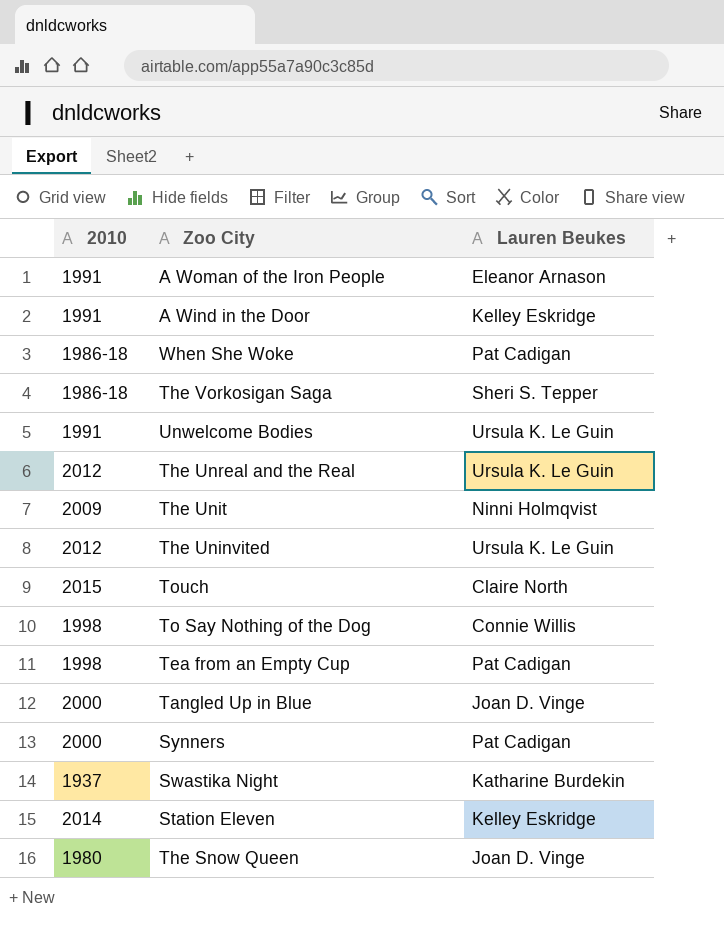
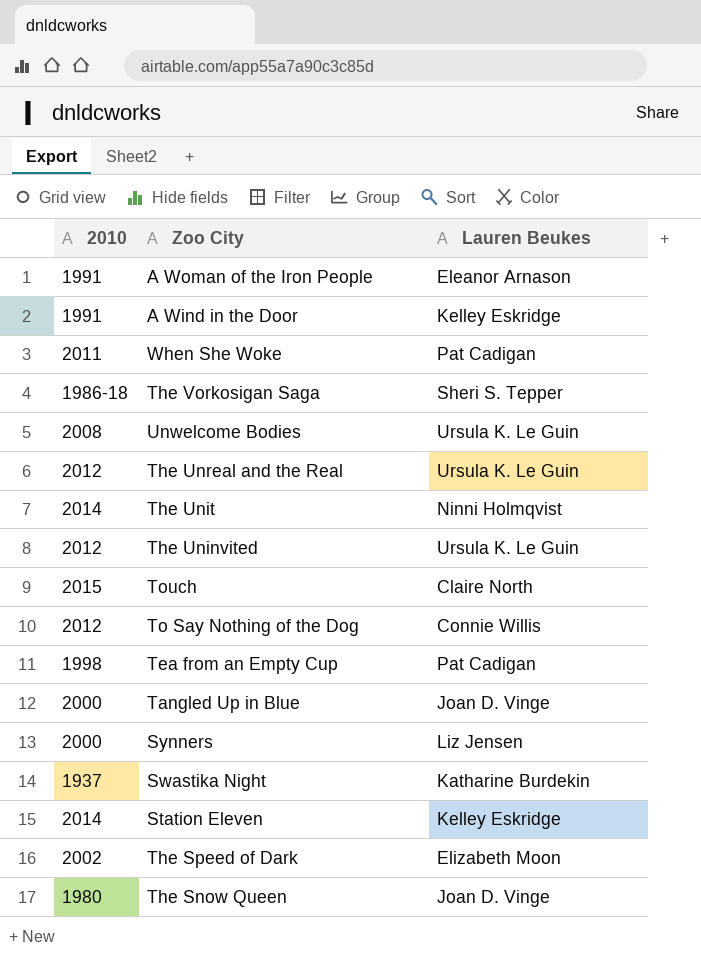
When She Woke | 2010: 1986-18 -> 2011
Unwelcome Bodies | 2010: 1991 -> 2008
The Unit | 2010: 2009 -> 2014
To Say Nothing of the Dog | 2010: 1998 -> 2012
Synners | Lauren Beukes: Pat Cadigan -> Liz Jensen
row The Speed of Dark: none -> 2002 | Elizabeth Moon

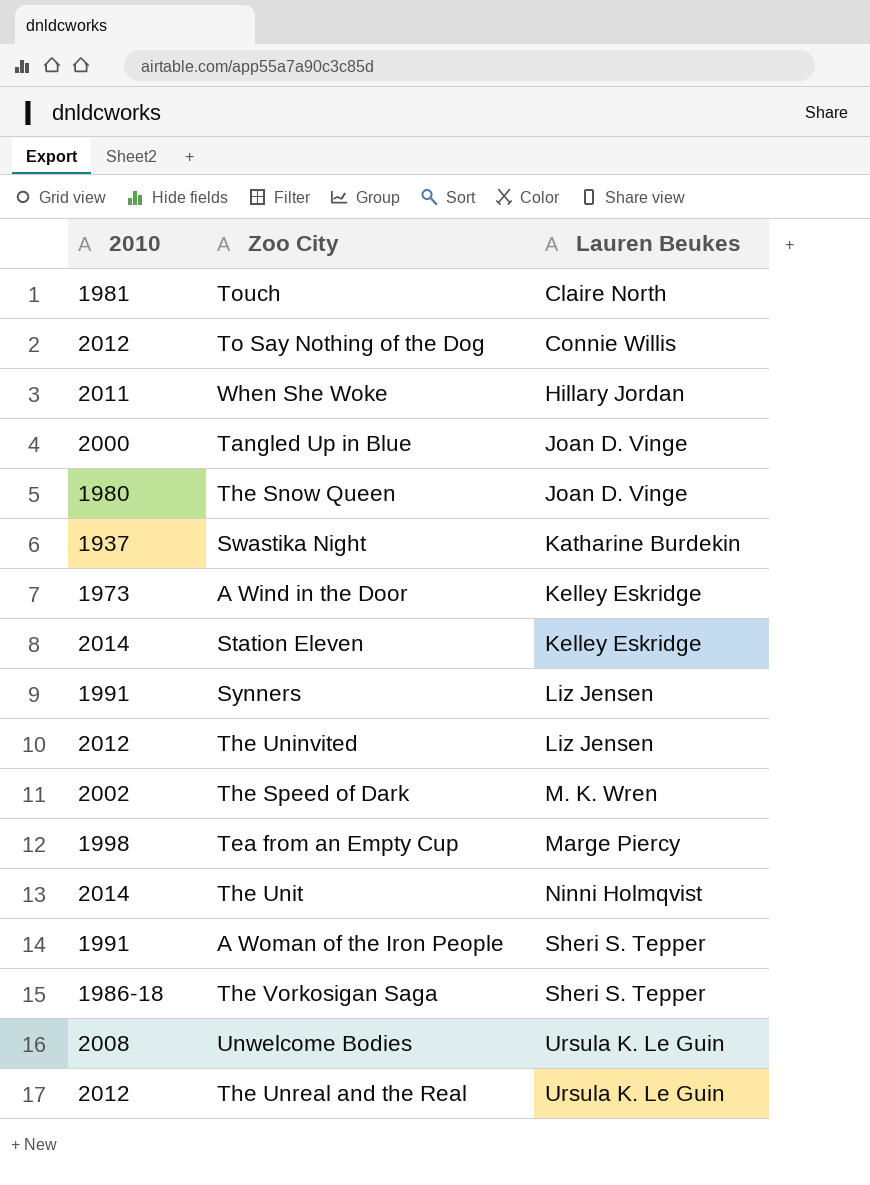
row order: none -> Lauren Beukes ascending
Touch | 2010: 2015 -> 1981
When She Woke | Lauren Beukes: Pat Cadigan -> Hillary Jordan
A Wind in the Door | 2010: 1991 -> 1973
Synners | 2010: 2000 -> 1991
The Uninvited | Lauren Beukes: Ursula K. Le Guin -> Liz Jensen
The Speed of Dark | Lauren Beukes: Elizabeth Moon -> M. K. Wren
Tea from an Empty Cup | Lauren Beukes: Pat Cadigan -> Marge Piercy
A Woman of the Iron People | Lauren Beukes: Eleanor Arnason -> Sheri S. Tepper

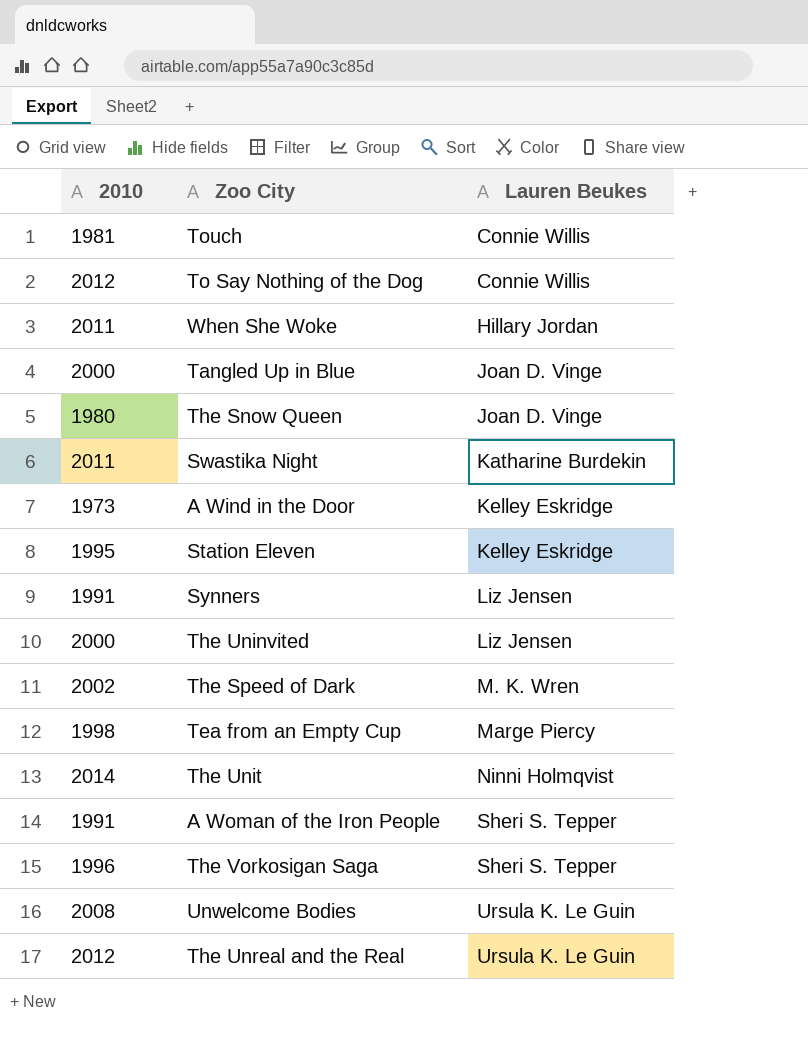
Touch | Lauren Beukes: Claire North -> Connie Willis
Swastika Night | 2010: 1937 -> 2011
Station Eleven | 2010: 2014 -> 1995
The Uninvited | 2010: 2012 -> 2000
The Vorkosigan Saga | 2010: 1986-18 -> 1996

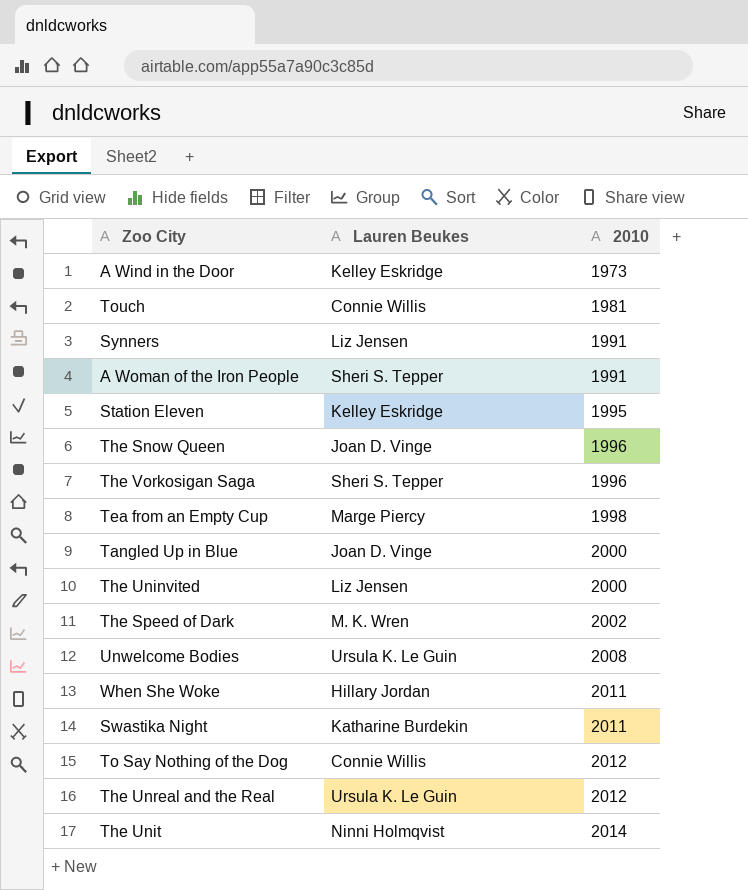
row order: Lauren Beukes ascending -> 2010 ascending
column 2010 | position: 1 -> 3
The Snow Queen | 2010: 1980 -> 1996

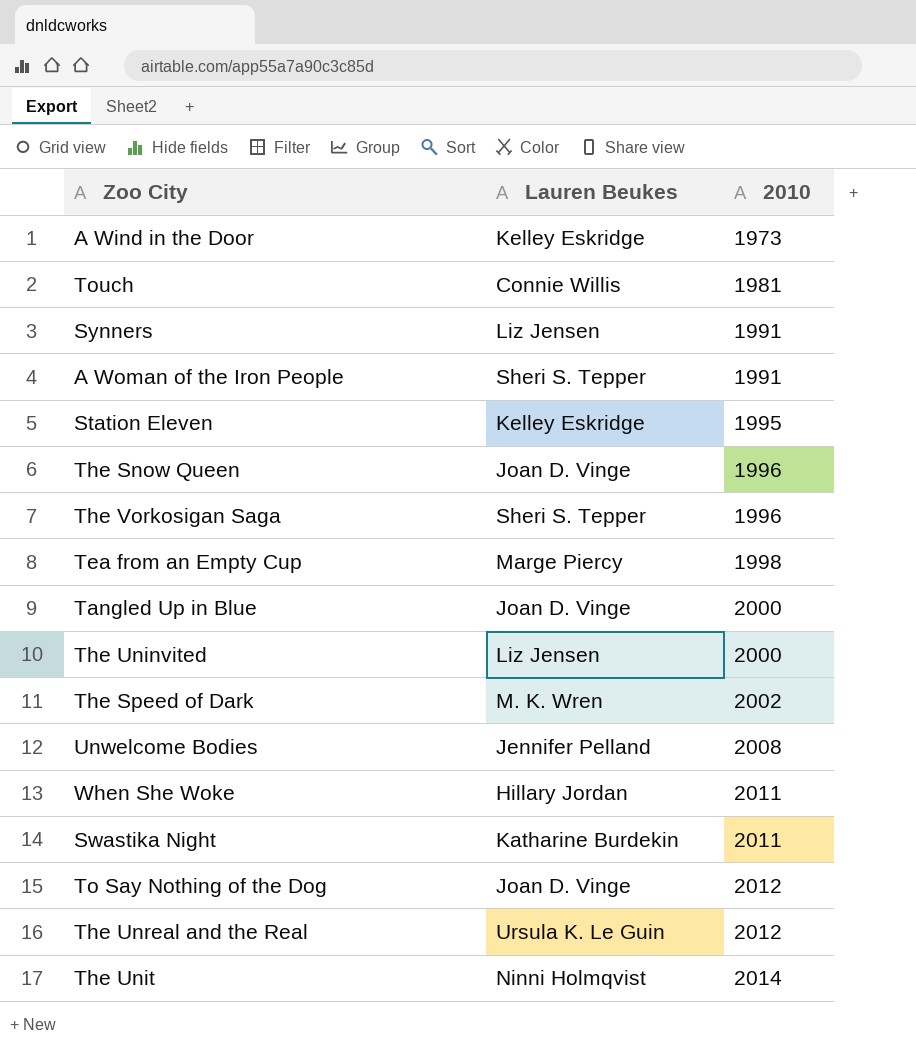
Unwelcome Bodies | Lauren Beukes: Ursula K. Le Guin -> Jennifer Pelland
To Say Nothing of the Dog | Lauren Beukes: Connie Willis -> Joan D. Vinge

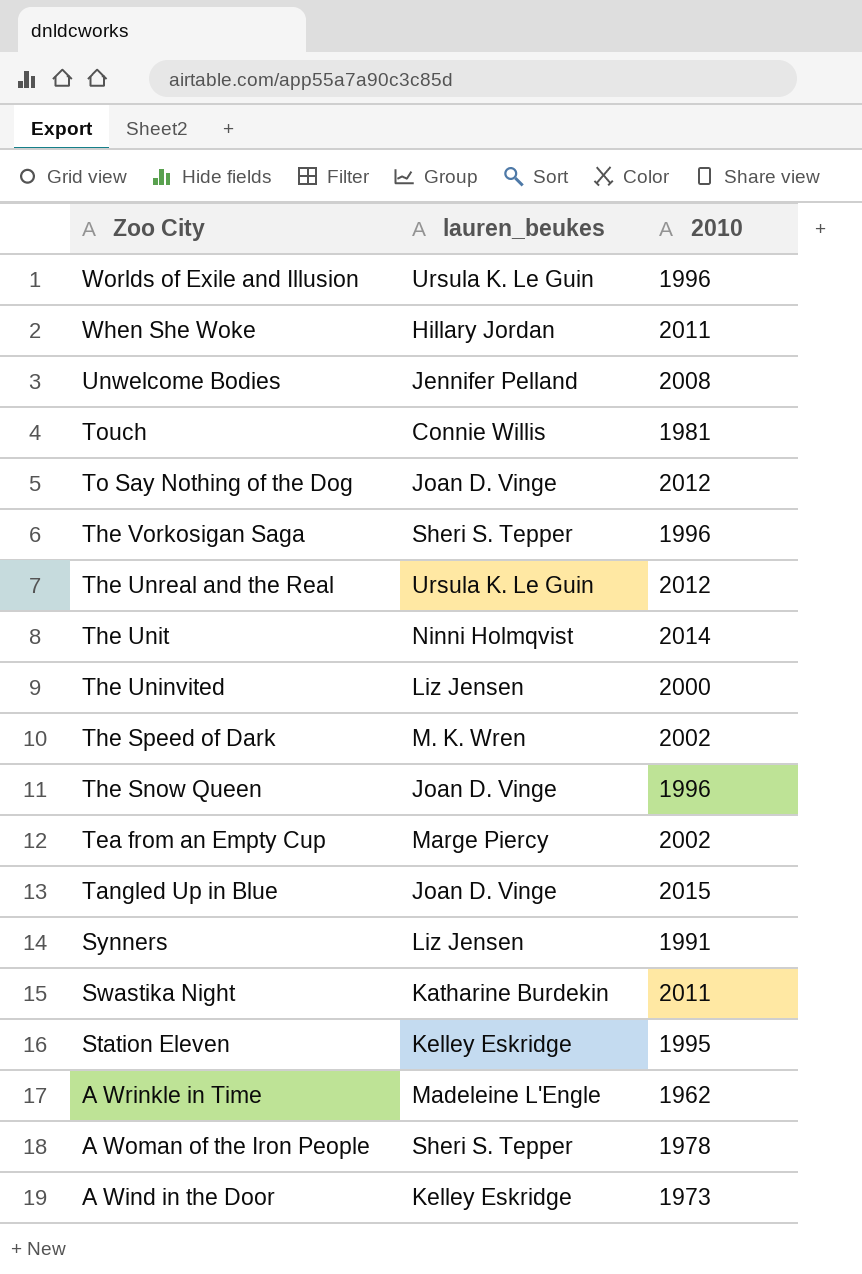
row order: 2010 ascending -> Zoo City descending
column name: Lauren Beukes -> lauren_beukes
row Worlds of Exile and Illusion: none -> Ursula K. Le Guin | 1996
Tea from an Empty Cup | 2010: 1998 -> 2002
Tangled Up in Blue | 2010: 2000 -> 2015
row A Wrinkle in Time: none -> Madeleine L'Engle | 1962
A Woman of the Iron People | 2010: 1991 -> 1978

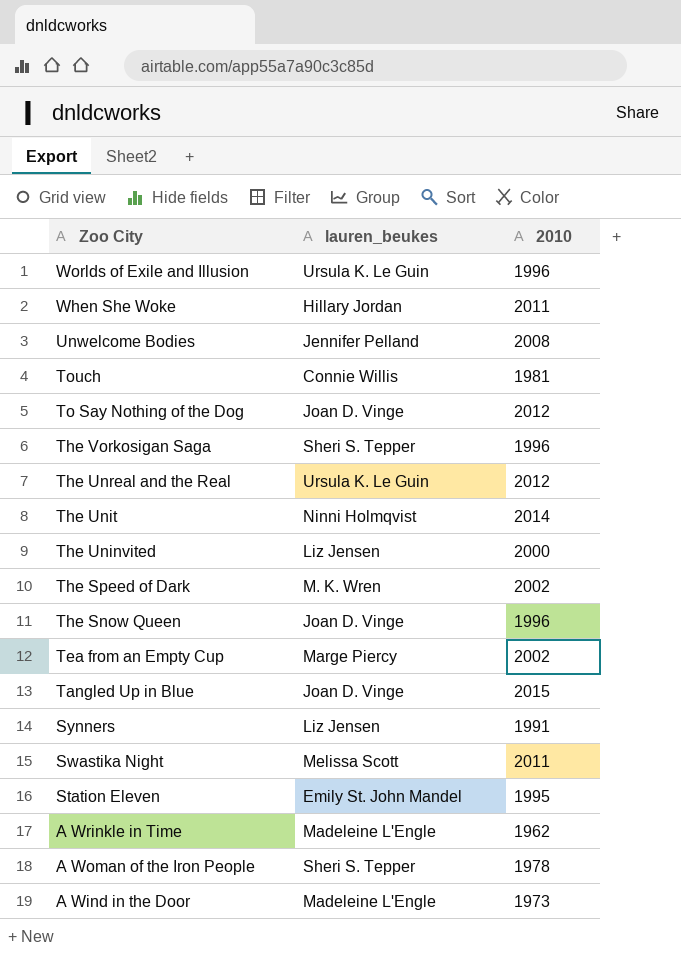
Swastika Night | lauren_beukes: Katharine Burdekin -> Melissa Scott
Station Eleven | lauren_beukes: Kelley Eskridge -> Emily St. John Mandel
A Wind in the Door | lauren_beukes: Kelley Eskridge -> Madeleine L'Engle

